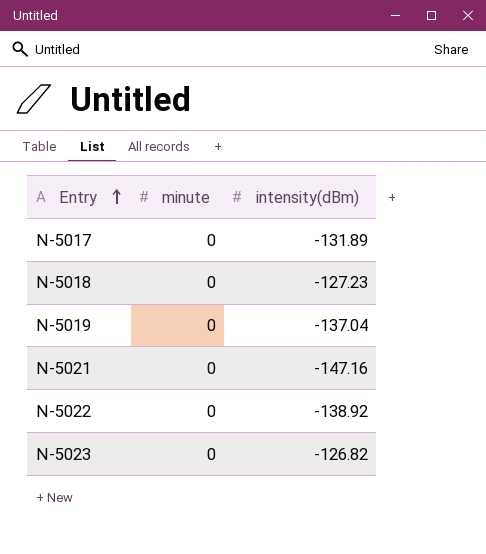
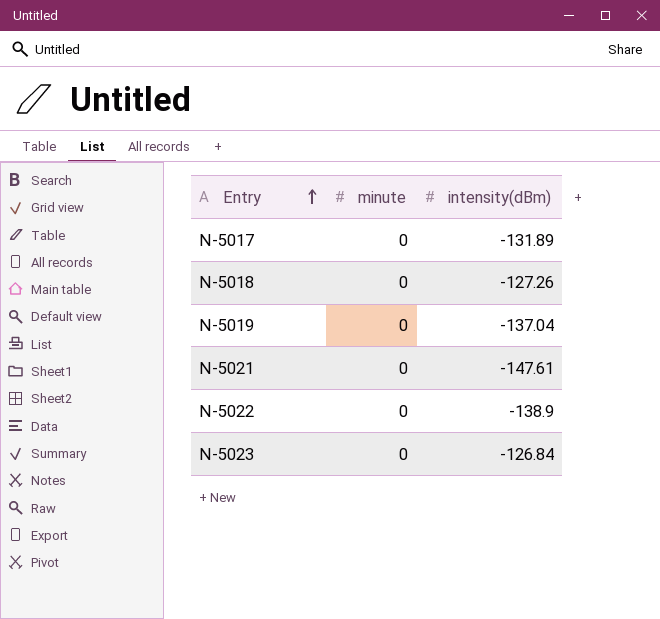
N-5018 | intensity(dBm): -127.23 -> -127.26
N-5021 | intensity(dBm): -147.16 -> -147.61
N-5022 | intensity(dBm): -138.92 -> -138.9
N-5023 | intensity(dBm): -126.82 -> -126.84

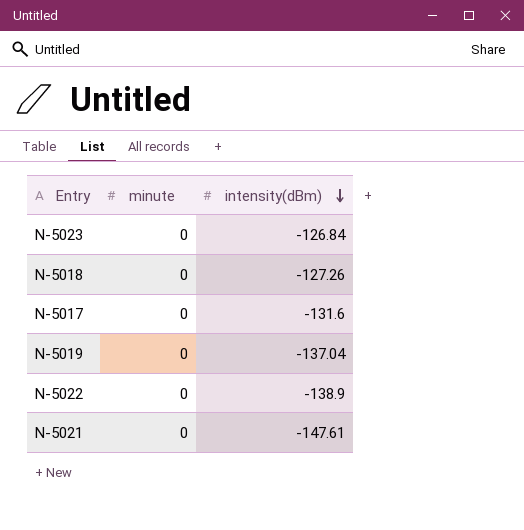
row order: Entry ascending -> intensity(dBm) descending
N-5017 | intensity(dBm): -131.89 -> -131.6

